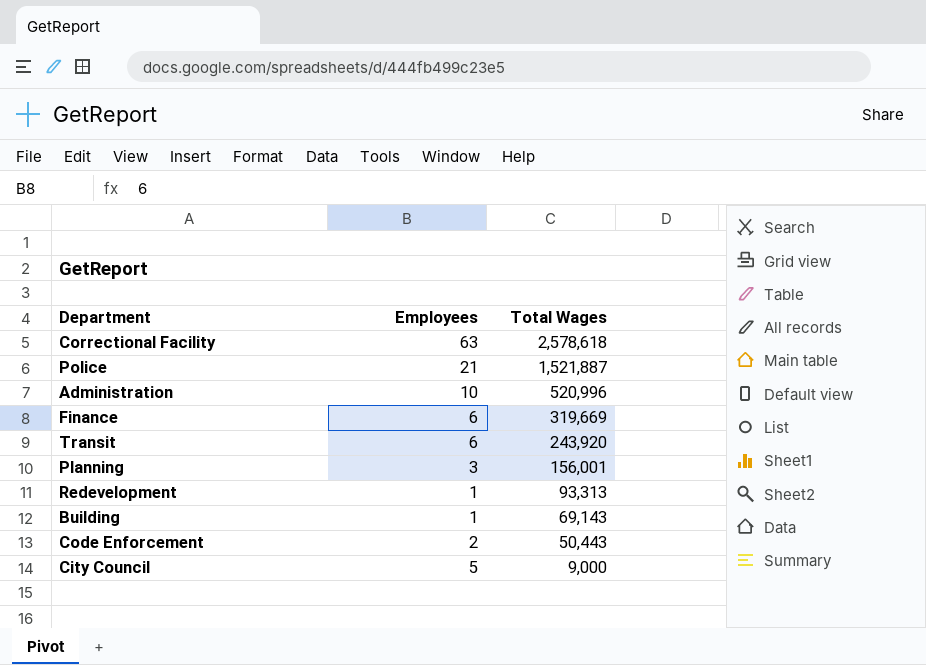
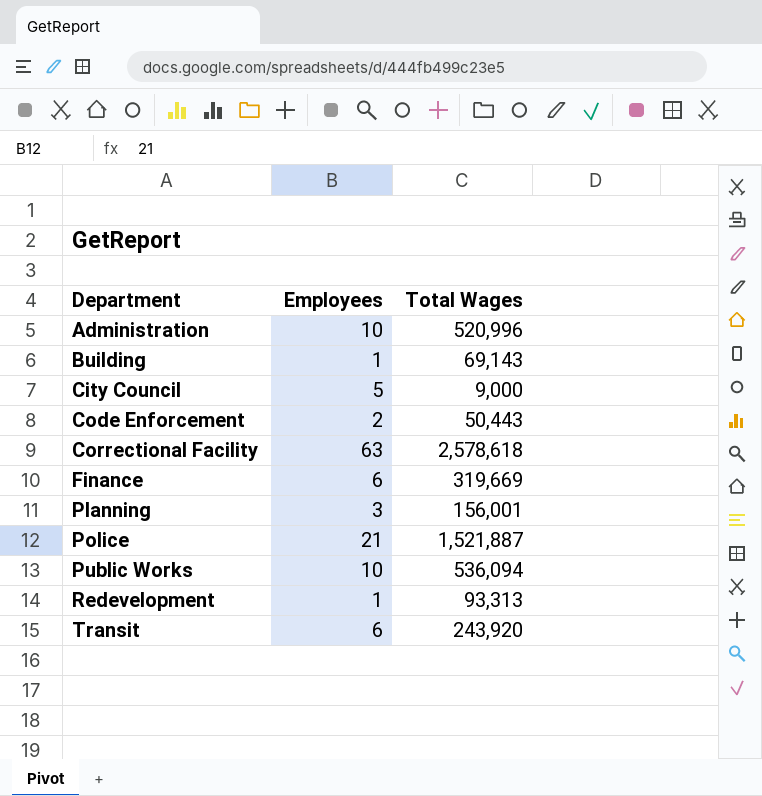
row order: Total Wages descending -> Department ascending
row Public Works: none -> 10 | 536,094

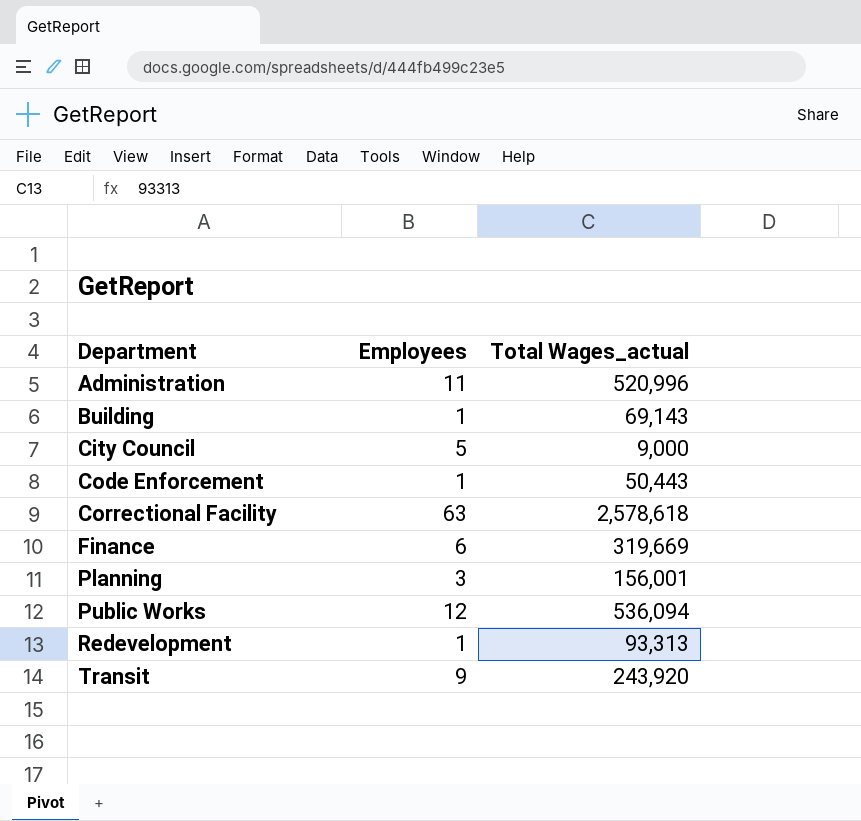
column name: Total Wages -> Total Wages_actual
row Police: 21 | 1,521,887 -> none
Administration | Employees: 10 -> 11
Code Enforcement | Employees: 2 -> 1
Public Works | Employees: 10 -> 12
Transit | Employees: 6 -> 9

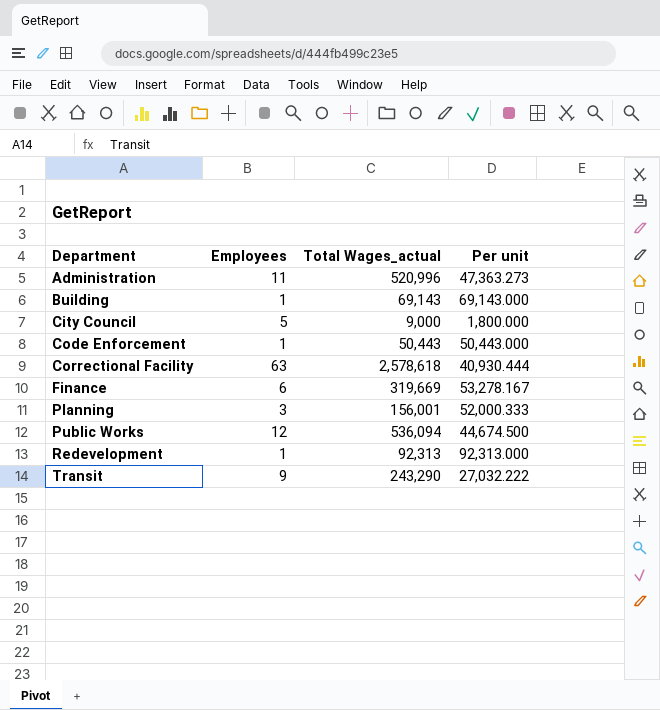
column Per unit | formula: none -> [Total Wages_actual] / [Employees]
Redevelopment | Total Wages_actual: 93,313 -> 92,313
Transit | Total Wages_actual: 243,920 -> 243,290

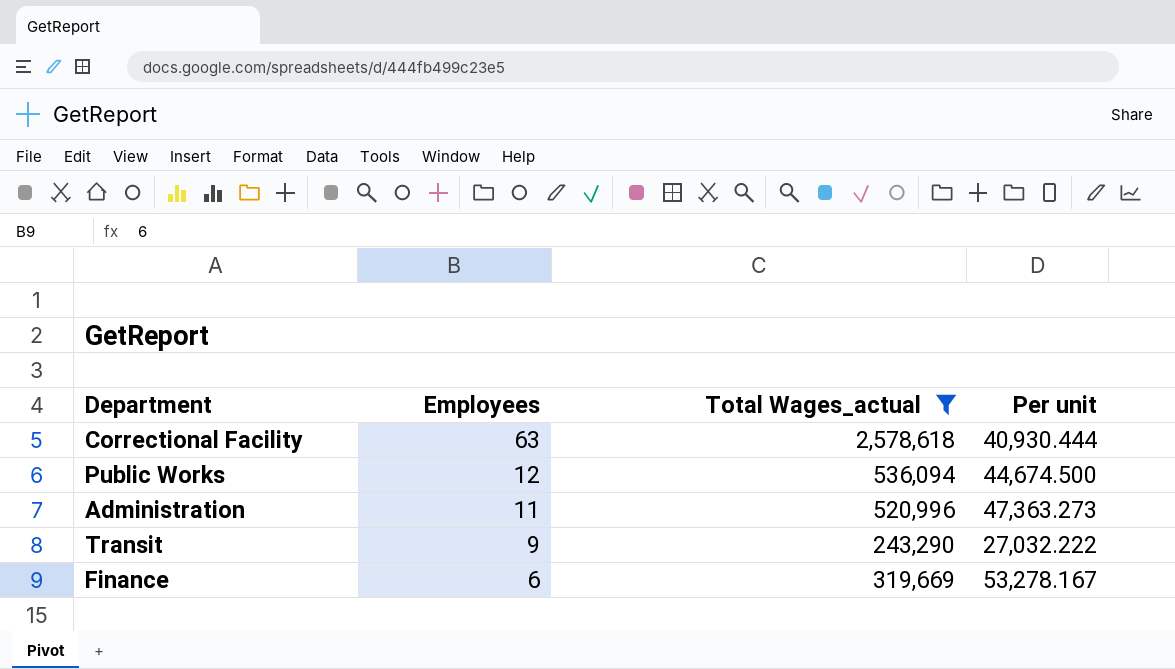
filter: none -> Total Wages_actual >= 243,290
row order: Department ascending -> Employees descending

